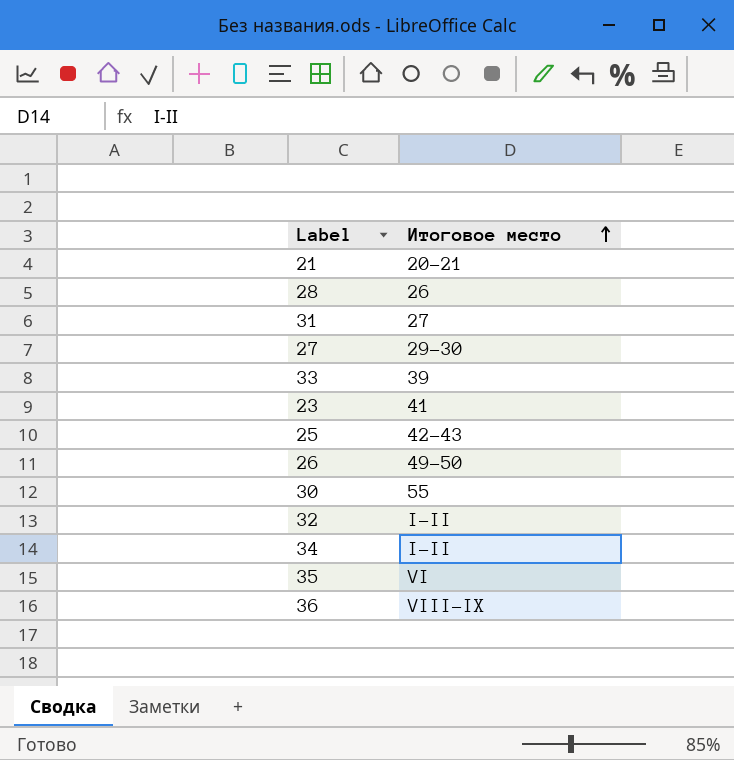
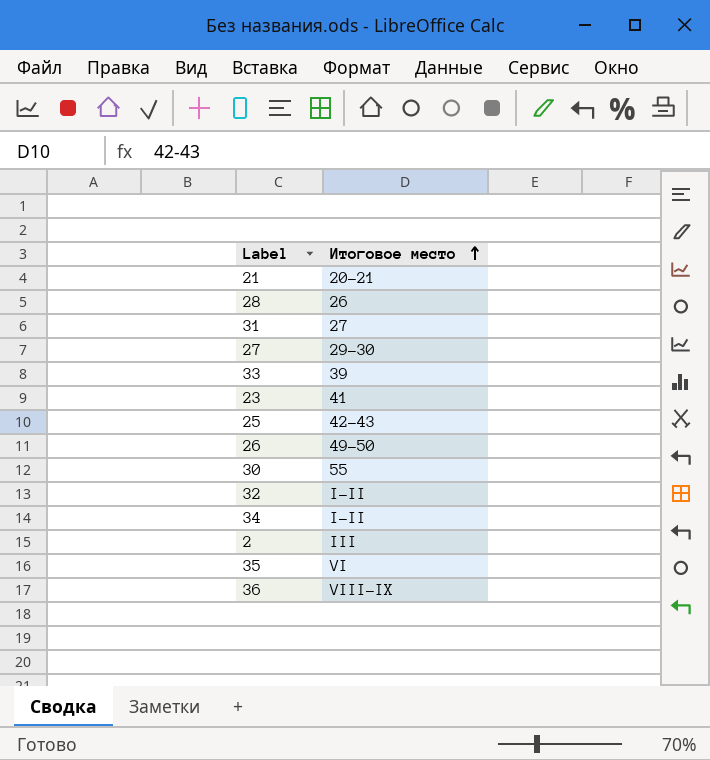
row 2: none -> III

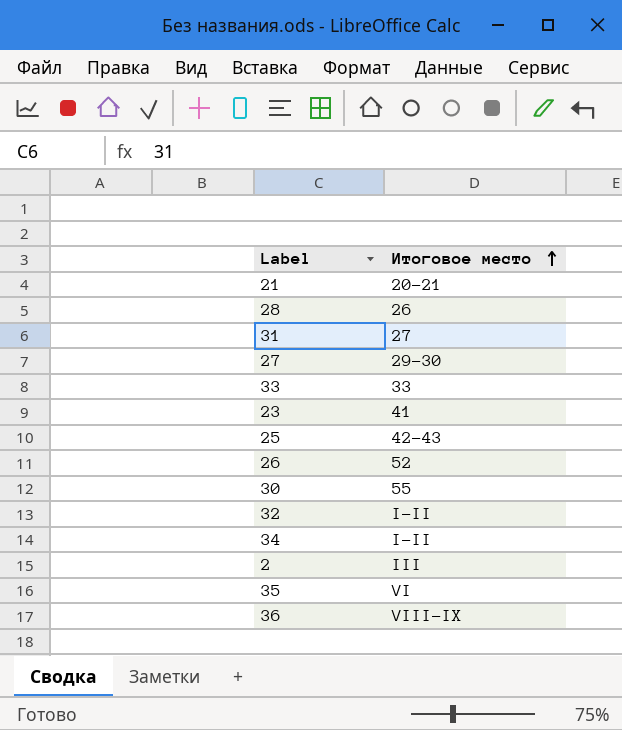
33 | Итоговое место: 39 -> 33
26 | Итоговое место: 49-50 -> 52

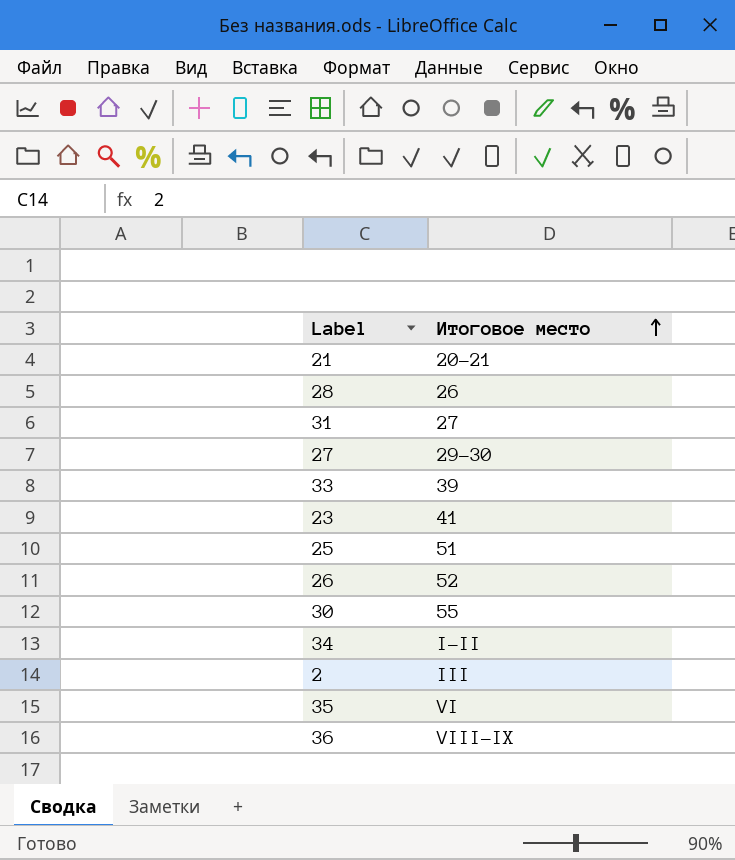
row 32: I-II -> none
33 | Итоговое место: 33 -> 39
25 | Итоговое место: 42-43 -> 51

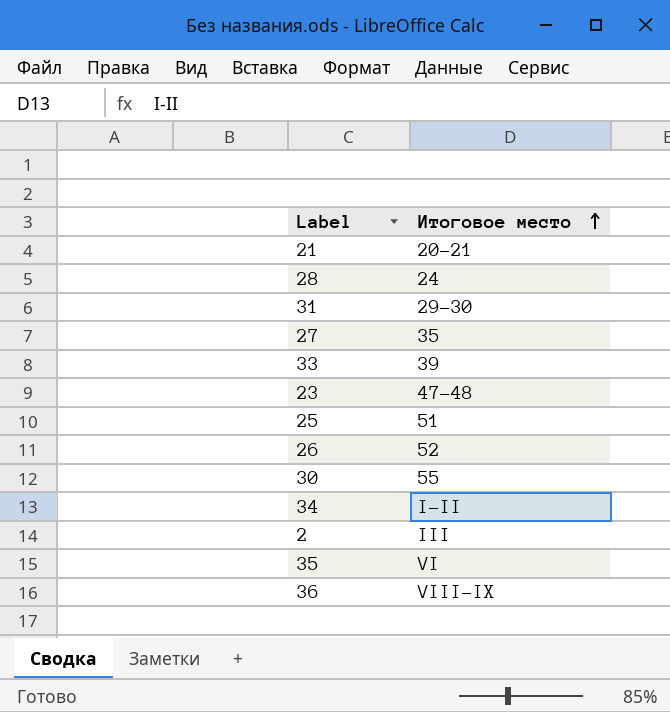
28 | Итоговое место: 26 -> 24
31 | Итоговое место: 27 -> 29-30
27 | Итоговое место: 29-30 -> 35
23 | Итоговое место: 41 -> 47-48

